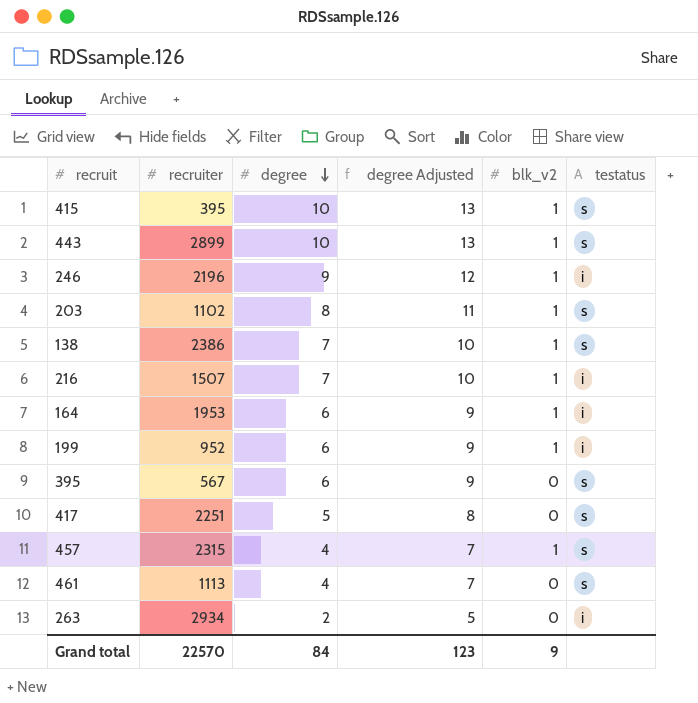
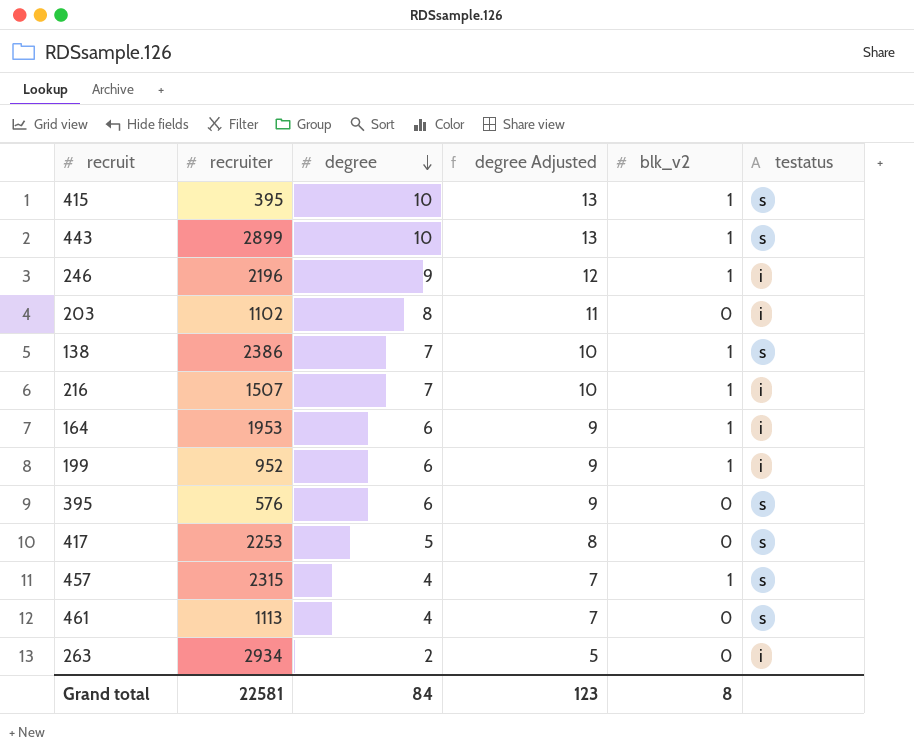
203 | blk_v2: 1 -> 0
203 | testatus: s -> i
395 | recruiter: 567 -> 576
417 | recruiter: 2251 -> 2253
Grand total | recruiter: 22570 -> 22581
Grand total | blk_v2: 9 -> 8

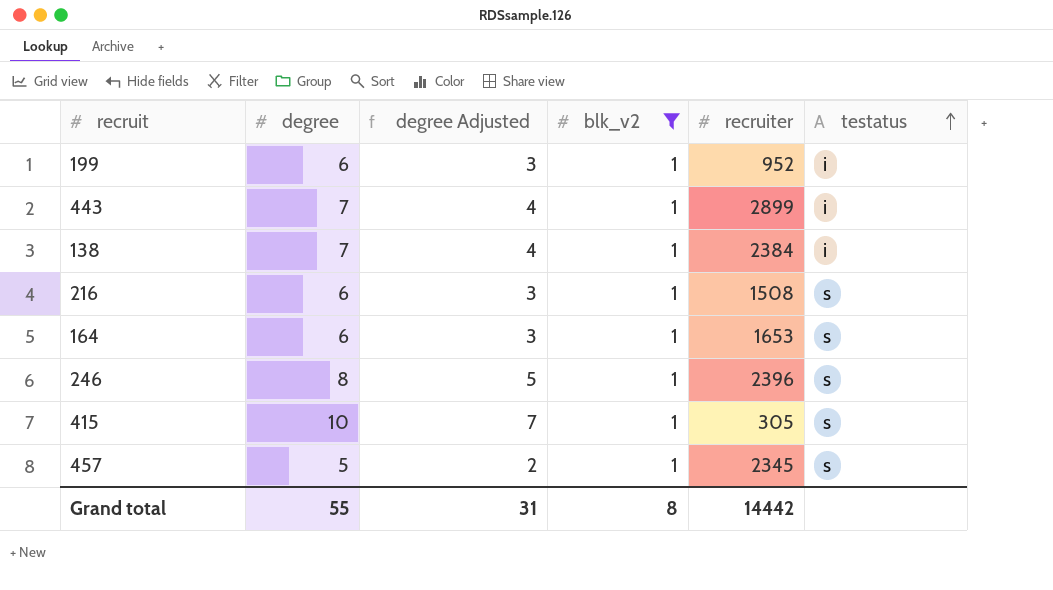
filter: none -> blk_v2 = 1
row order: degree descending -> testatus ascending
column degree Adjusted | formula: [degree] + 3 -> [degree] - 3
column recruiter | position: 2 -> 5
443 | degree: 10 -> 7
443 | testatus: s -> i
138 | recruiter: 2386 -> 2384
138 | testatus: s -> i
216 | degree: 7 -> 6
216 | recruiter: 1507 -> 1508
216 | testatus: i -> s
164 | recruiter: 1953 -> 1653
164 | testatus: i -> s
246 | degree: 9 -> 8
246 | recruiter: 2196 -> 2396
246 | testatus: i -> s
415 | recruiter: 395 -> 305
457 | degree: 4 -> 5
457 | recruiter: 2315 -> 2345
Grand total | degree: 84 -> 55
Grand total | degree Adjusted: 123 -> 31
Grand total | recruiter: 22581 -> 14442

